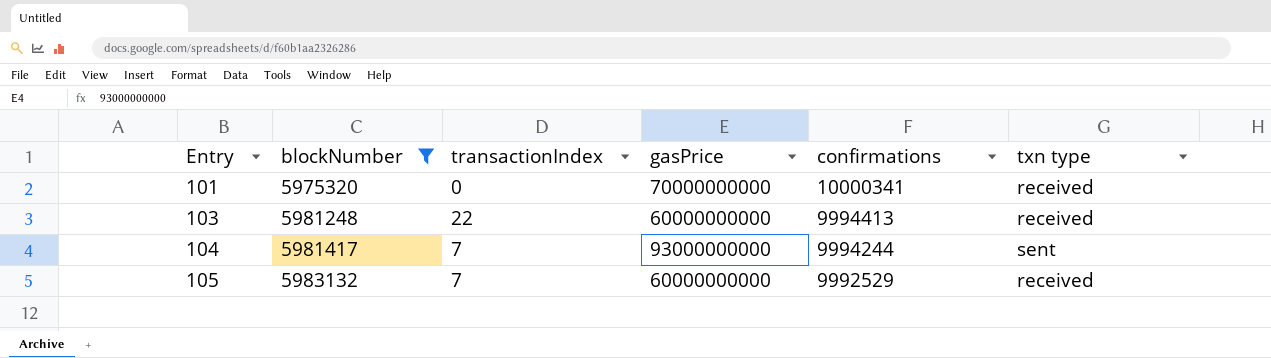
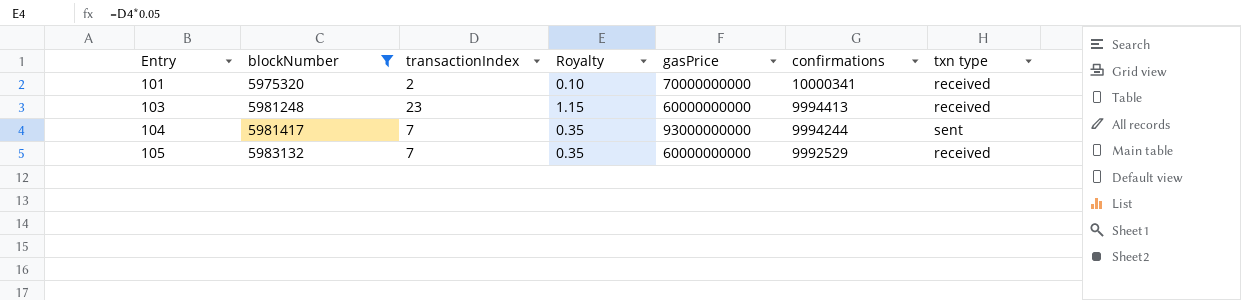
column Royalty | formula: none -> [transactionIndex] * 0.05
101 | transactionIndex: 0 -> 2
103 | transactionIndex: 22 -> 23

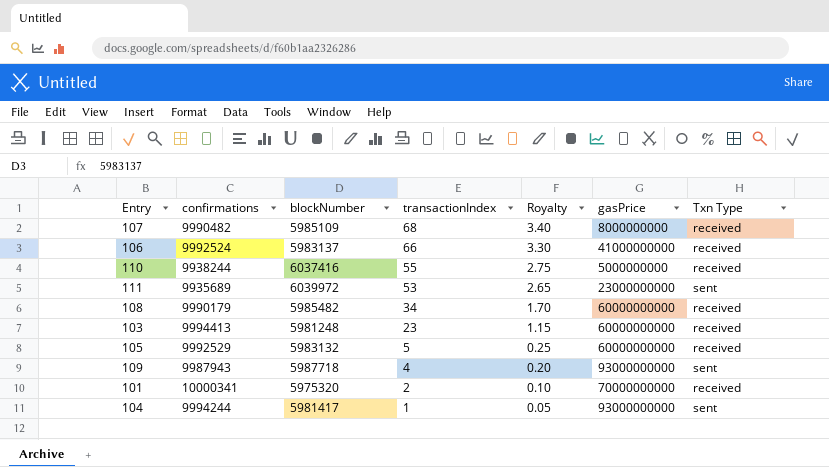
filter: blockNumber <= 5983132 -> none
row order: Entry ascending -> transactionIndex descending
column confirmations | position: 6 -> 2
column name: txn type -> Txn Type
105 | transactionIndex: 7 -> 5
105 | Royalty: 0.35 -> 0.25
104 | transactionIndex: 7 -> 1
104 | Royalty: 0.35 -> 0.05

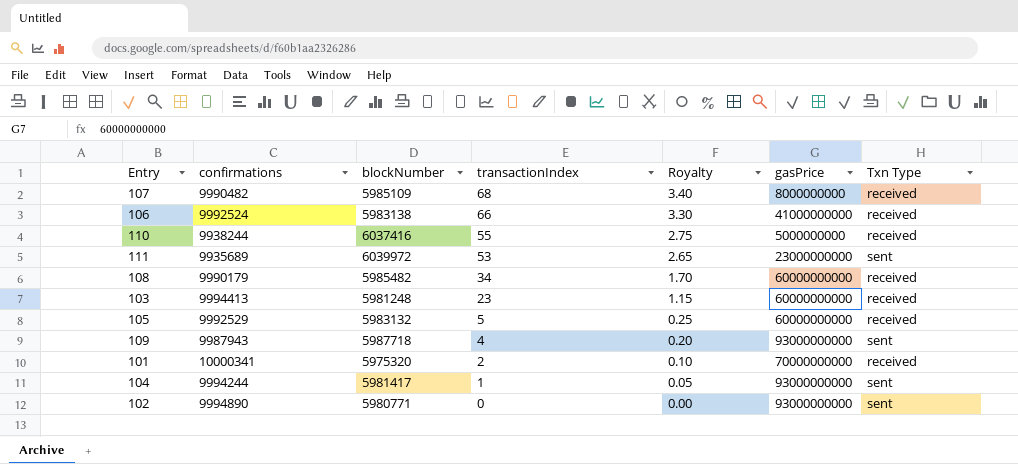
106 | blockNumber: 5983137 -> 5983138
row 102: none -> 9994890 | 5980771 | 0 | 0.00 | 93000000000 | sent

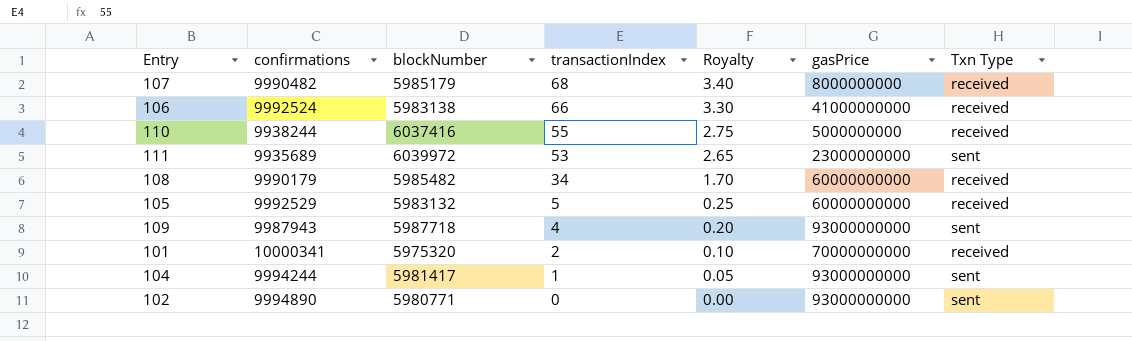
row 103: 9994413 | 5981248 | 23 | 1.15 | 60000000000 | received -> none
107 | blockNumber: 5985109 -> 5985179

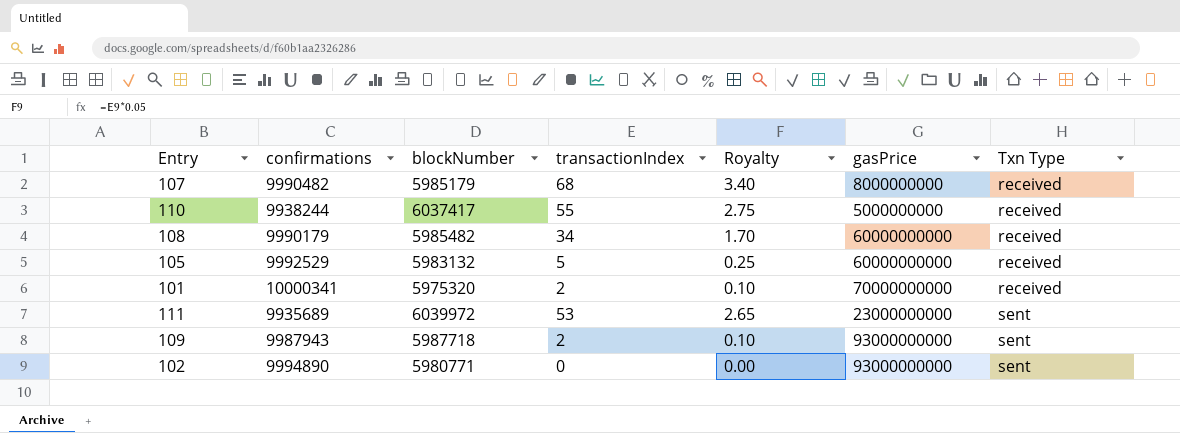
row order: transactionIndex descending -> Txn Type ascending
row 106: 9992524 | 5983138 | 66 | 3.30 | 41000000000 | received -> none
row 104: 9994244 | 5981417 | 1 | 0.05 | 93000000000 | sent -> none
110 | blockNumber: 6037416 -> 6037417
109 | transactionIndex: 4 -> 2
109 | Royalty: 0.20 -> 0.10

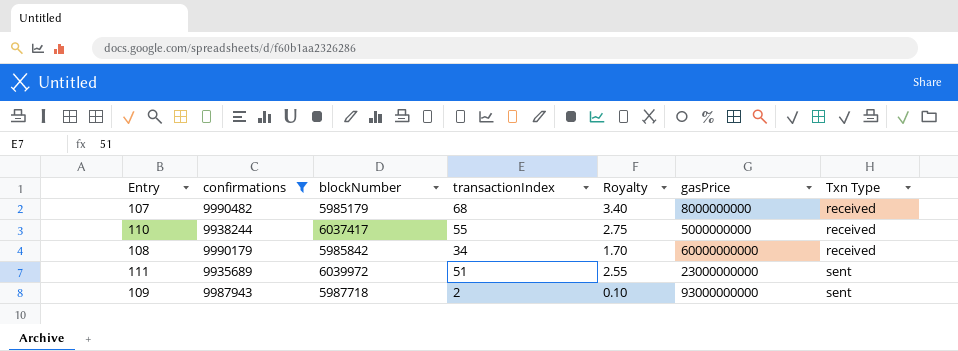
filter: none -> confirmations <= 9990482
108 | blockNumber: 5985482 -> 5985842
111 | transactionIndex: 53 -> 51
111 | Royalty: 2.65 -> 2.55

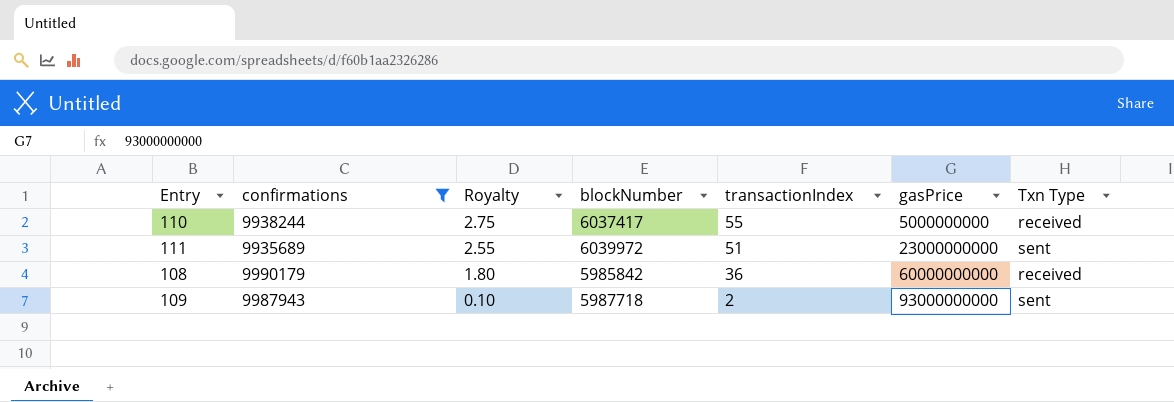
row order: Txn Type ascending -> Royalty descending
column Royalty | position: 5 -> 3
row 107: 9990482 | 5985179 | 68 | 3.40 | 8000000000 | received -> none
108 | Royalty: 1.70 -> 1.80
108 | transactionIndex: 34 -> 36

